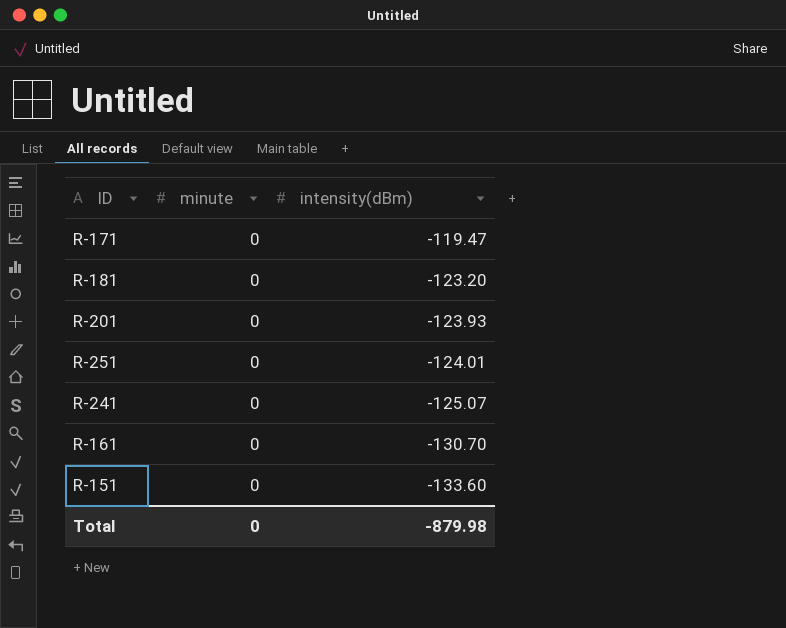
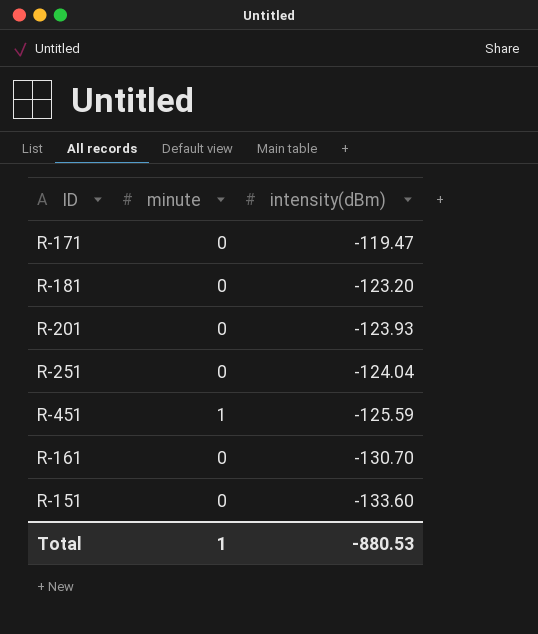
row R-241: 0 | -125.07 -> none
R-251 | intensity(dBm): -124.01 -> -124.04
row R-451: none -> 1 | -125.59
Total | minute: 0 -> 1
Total | intensity(dBm): -879.98 -> -880.53

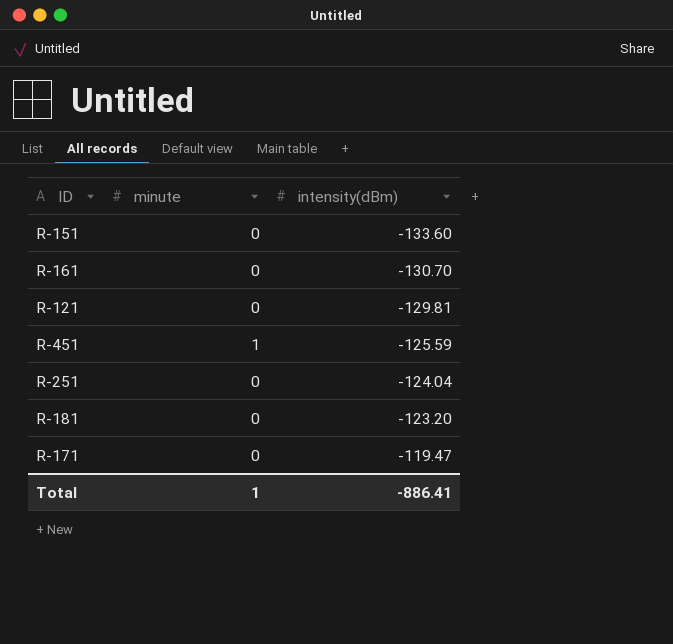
row order: intensity(dBm) descending -> intensity(dBm) ascending
row R-201: 0 | -123.93 -> none
row R-121: none -> 0 | -129.81
Total | intensity(dBm): -880.53 -> -886.41

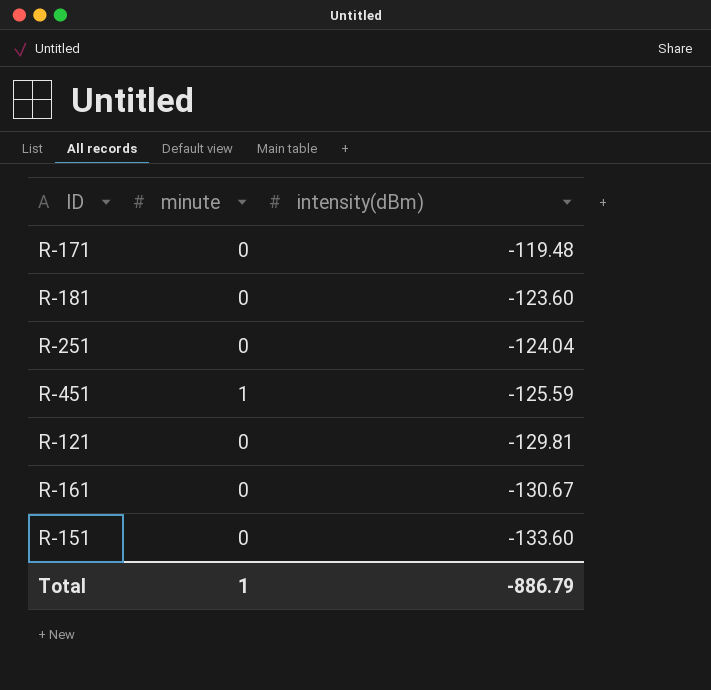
row order: intensity(dBm) ascending -> intensity(dBm) descending
R-171 | intensity(dBm): -119.47 -> -119.48
R-181 | intensity(dBm): -123.20 -> -123.60
R-161 | intensity(dBm): -130.70 -> -130.67
Total | intensity(dBm): -886.41 -> -886.79

